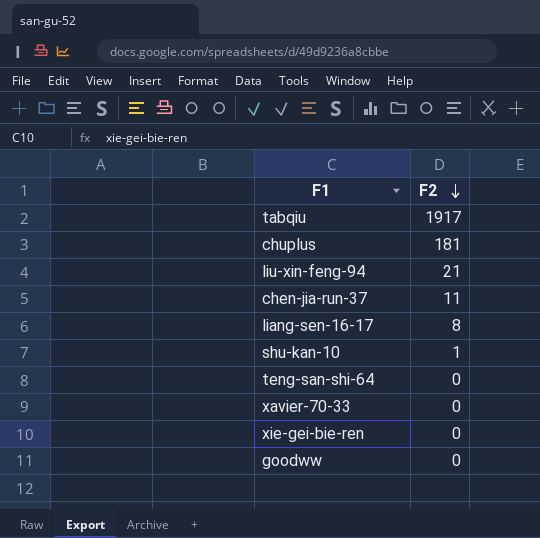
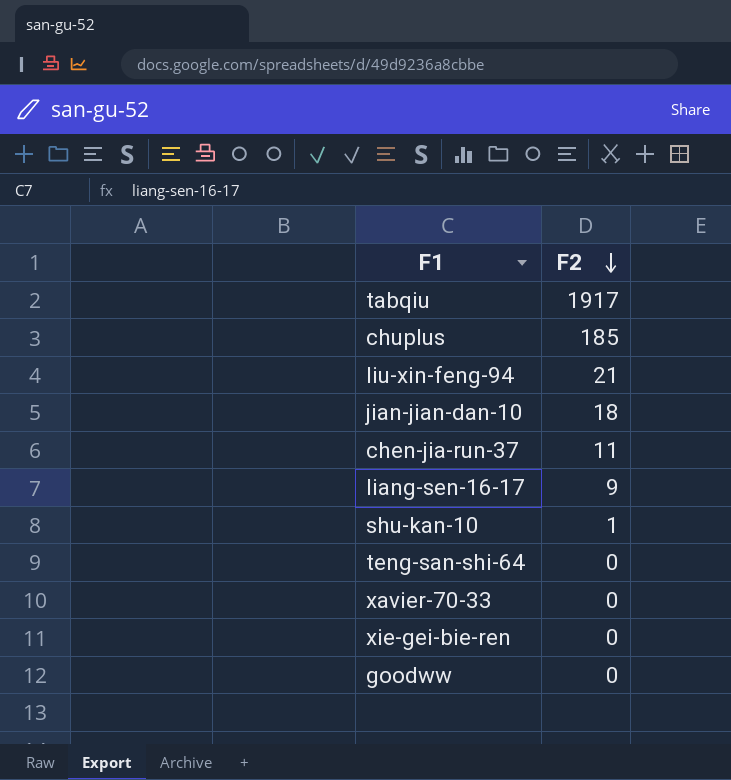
chuplus | F2: 181 -> 185
row jian-jian-dan-10: none -> 18
liang-sen-16-17 | F2: 8 -> 9

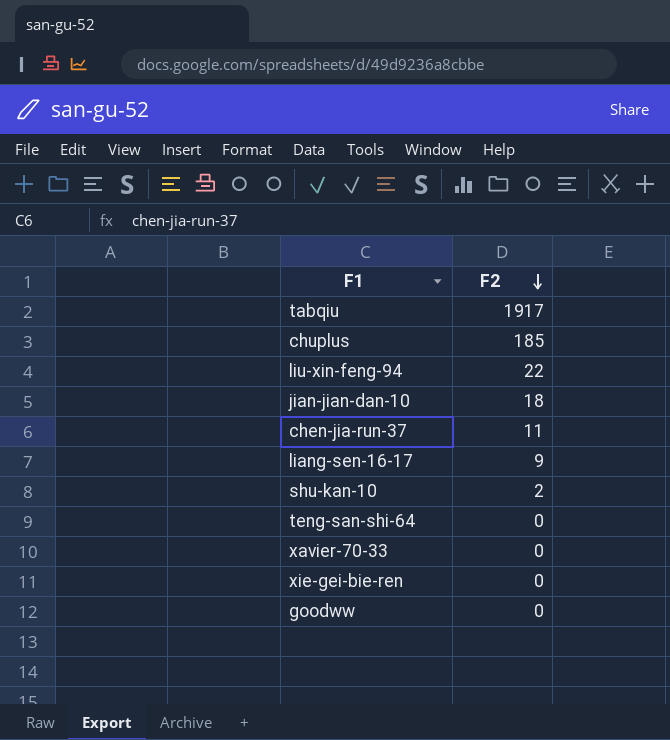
liu-xin-feng-94 | F2: 21 -> 22
shu-kan-10 | F2: 1 -> 2

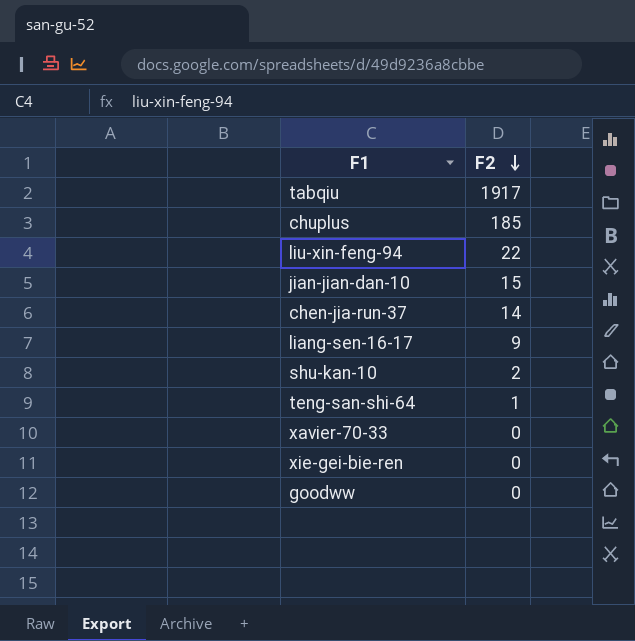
jian-jian-dan-10 | F2: 18 -> 15
chen-jia-run-37 | F2: 11 -> 14
teng-san-shi-64 | F2: 0 -> 1

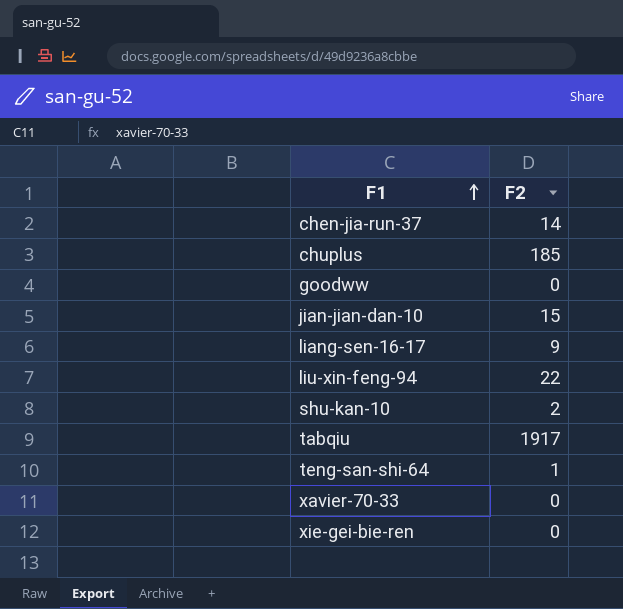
row order: F2 descending -> F1 ascending

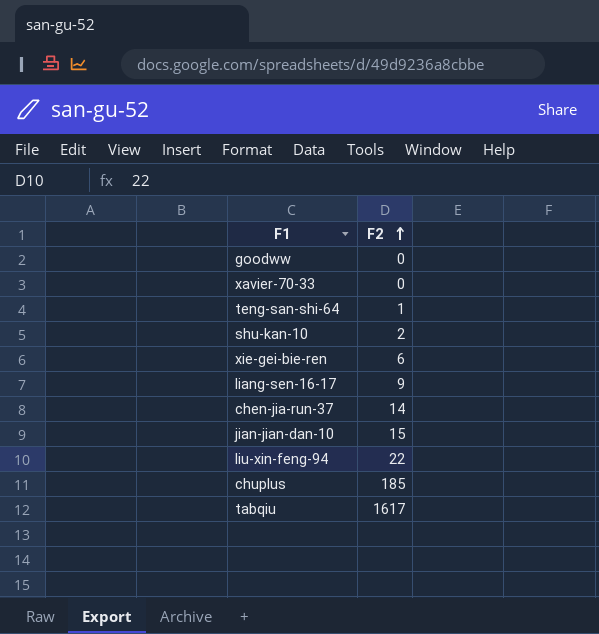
row order: F1 ascending -> F2 ascending
xie-gei-bie-ren | F2: 0 -> 6
tabqiu | F2: 1917 -> 1617

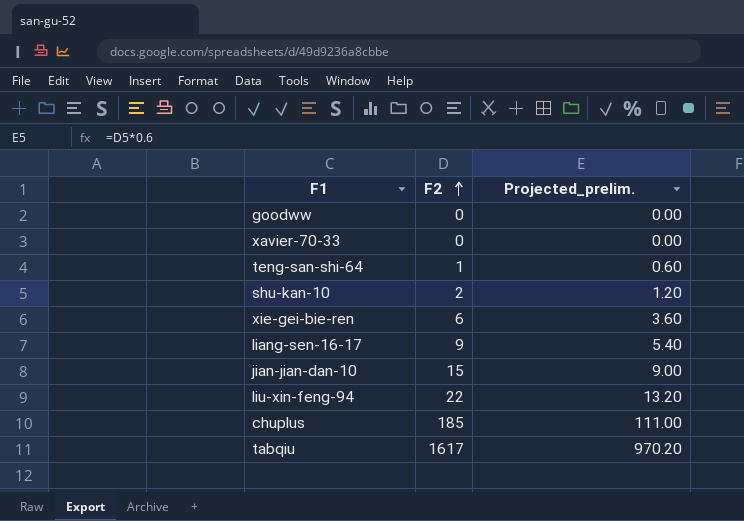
column Projected_prelim. | formula: none -> [F2] * 0.6
row chen-jia-run-37: 14 -> none

